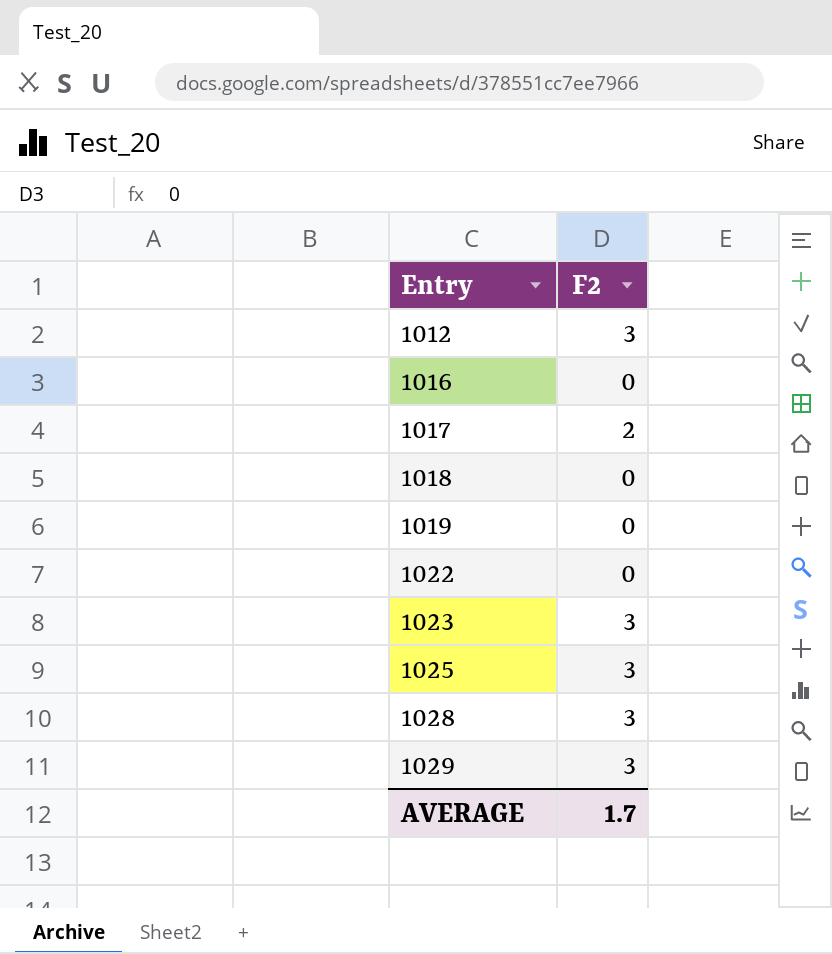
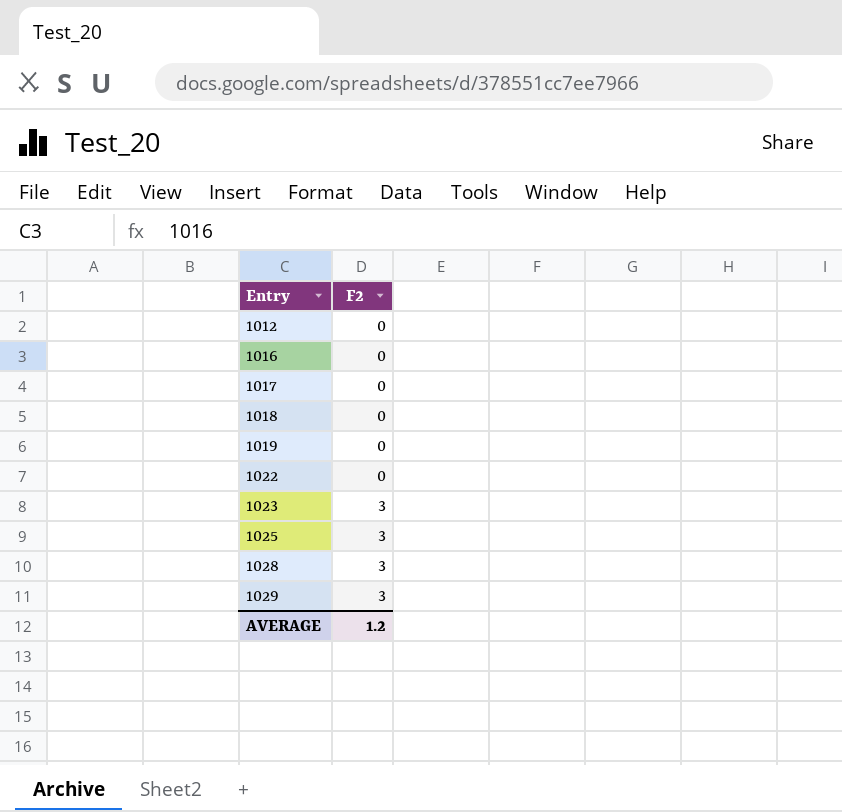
1012 | F2: 3 -> 0
1017 | F2: 2 -> 0
AVERAGE | F2: 1.7 -> 1.2

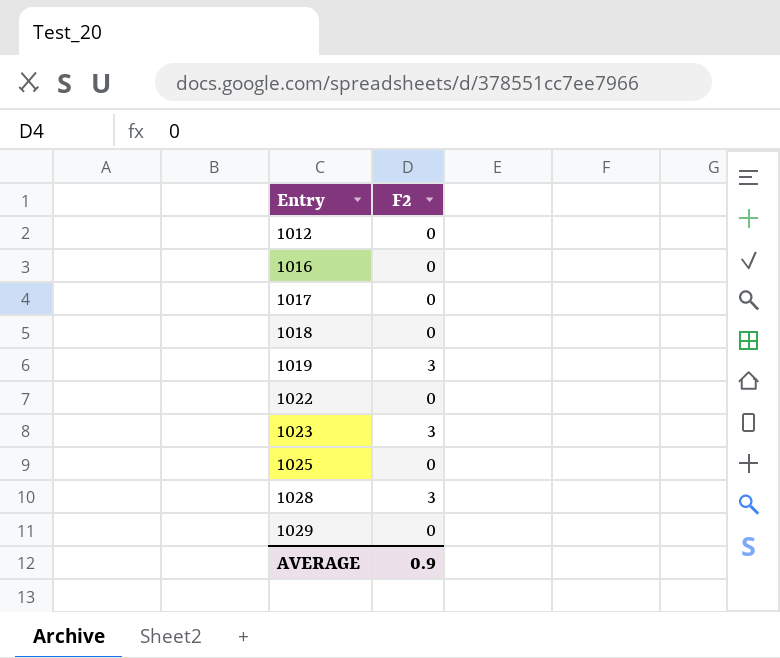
1019 | F2: 0 -> 3
1025 | F2: 3 -> 0
1029 | F2: 3 -> 0
AVERAGE | F2: 1.2 -> 0.9

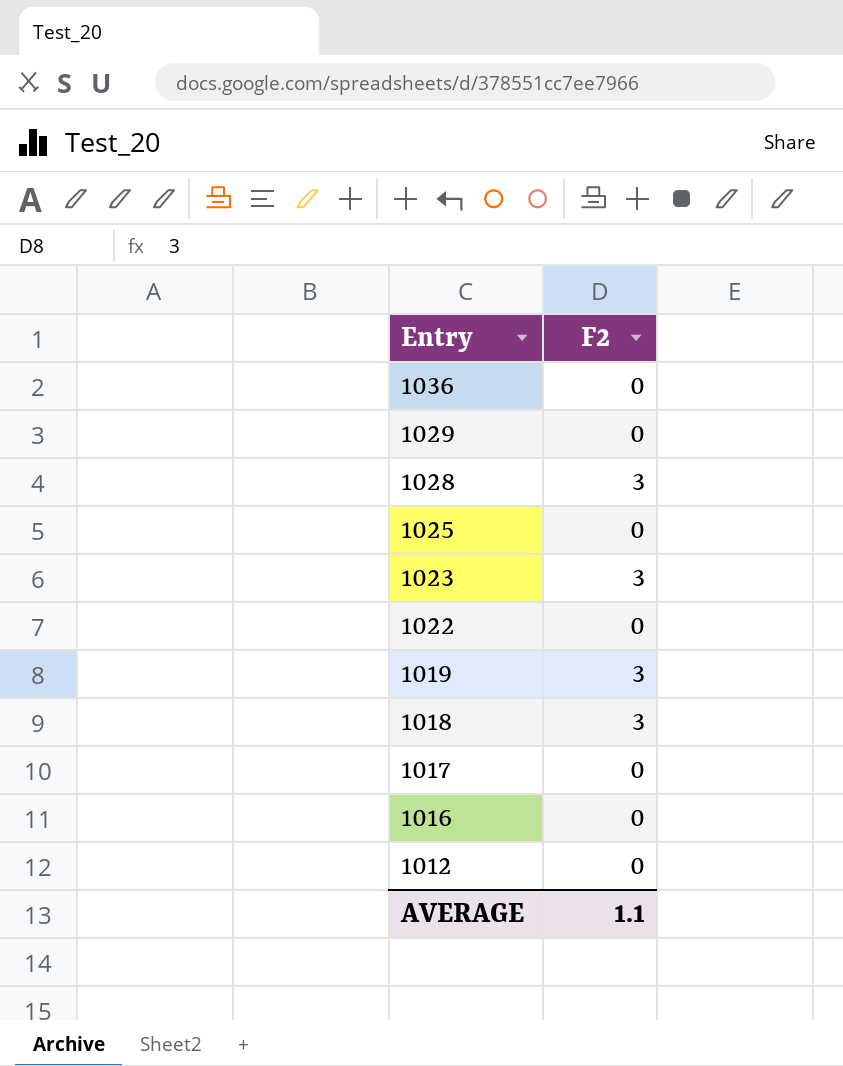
row order: Entry ascending -> Entry descending
row 1036: none -> 0
1018 | F2: 0 -> 3
AVERAGE | F2: 0.9 -> 1.1

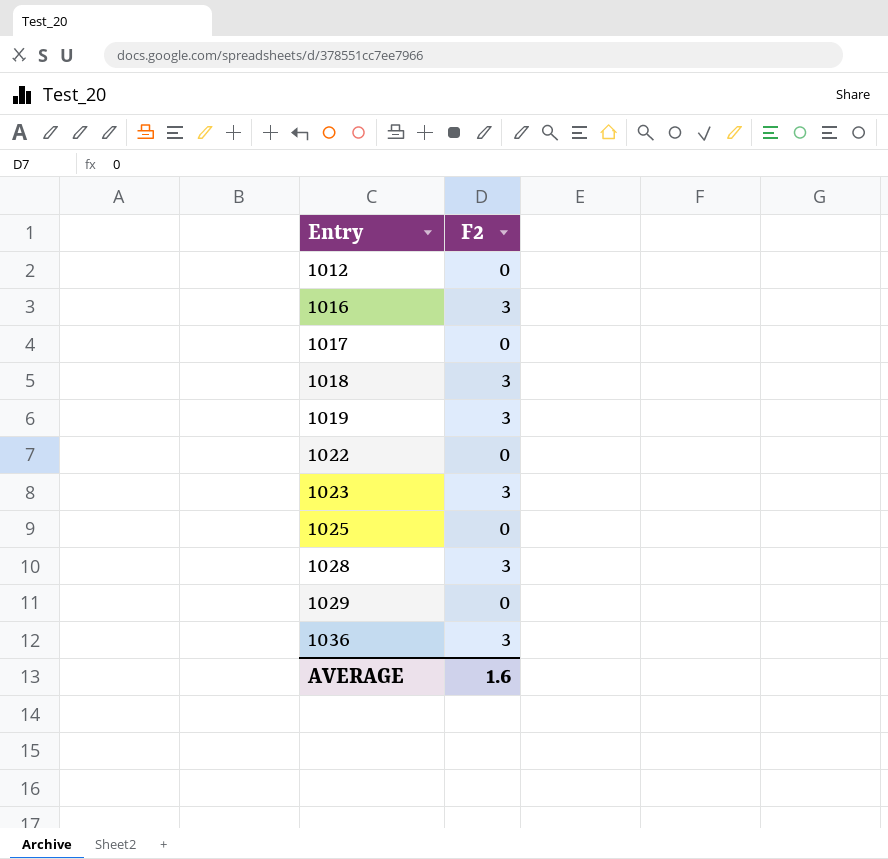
row order: Entry descending -> Entry ascending
1016 | F2: 0 -> 3
1036 | F2: 0 -> 3
AVERAGE | F2: 1.1 -> 1.6

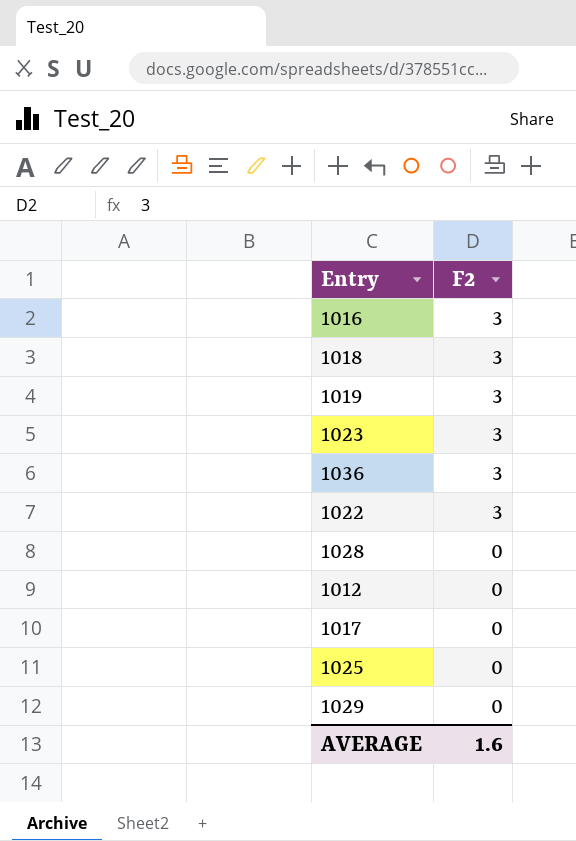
row order: Entry ascending -> F2 descending
1022 | F2: 0 -> 3
1028 | F2: 3 -> 0

